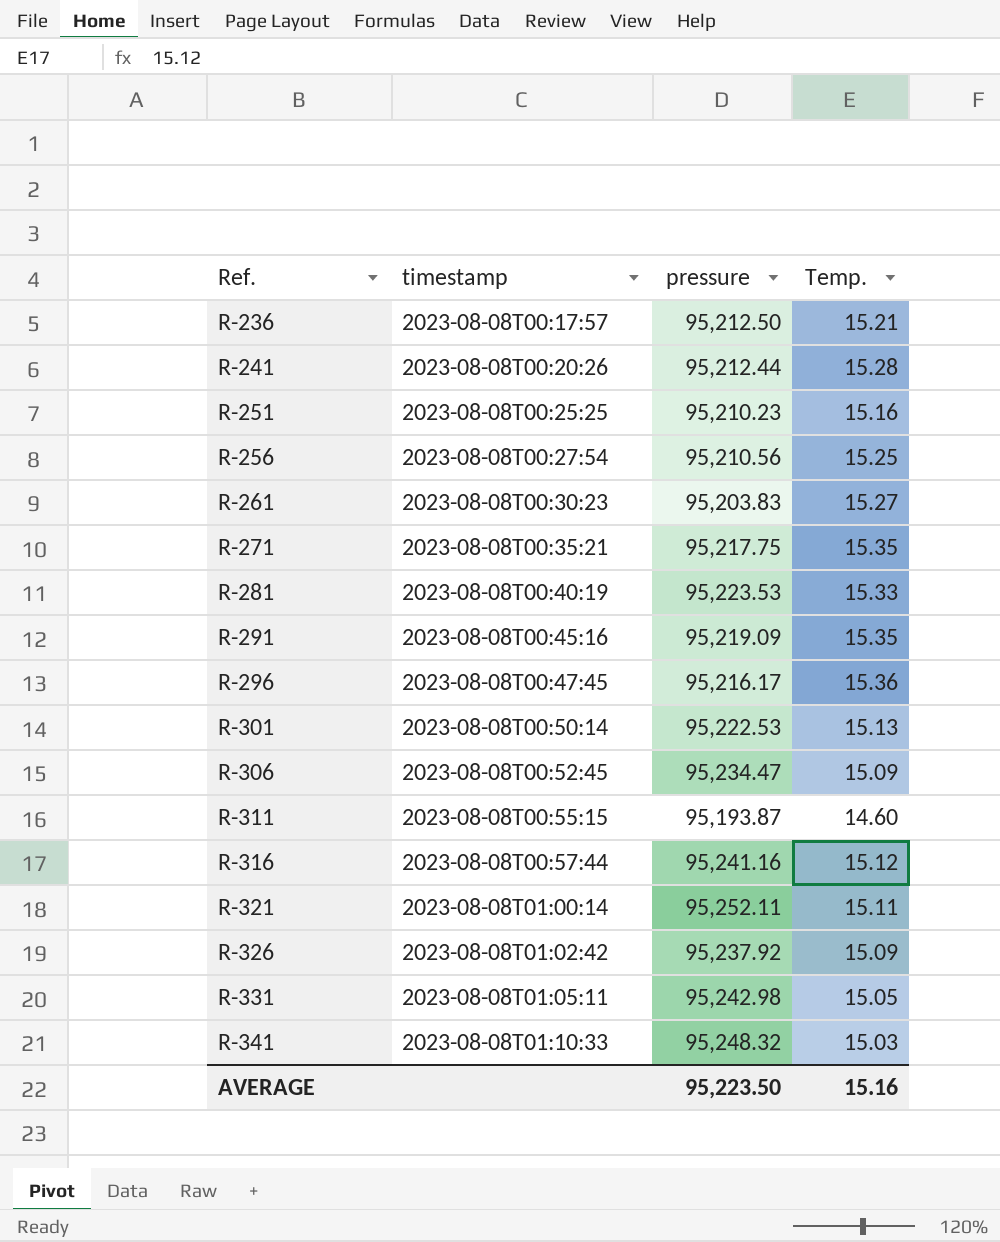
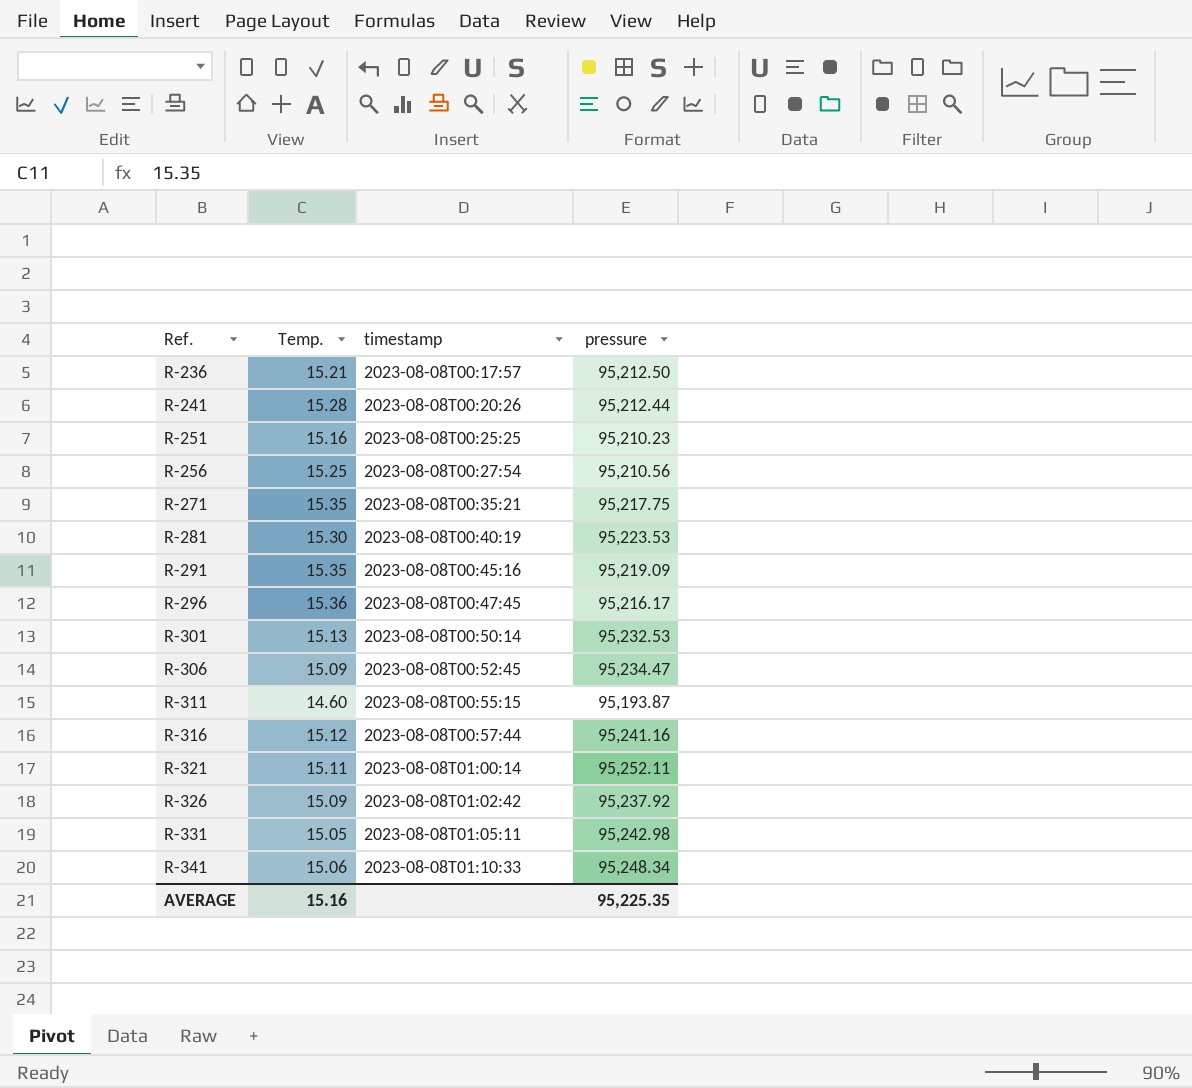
column Temp. | position: 4 -> 2
row R-261: 2023-08-08T00:30:23 | 95,203.83 | 15.27 -> none
R-281 | Temp.: 15.33 -> 15.30
R-301 | pressure: 95,222.53 -> 95,232.53
R-341 | Temp.: 15.03 -> 15.06
R-341 | pressure: 95,248.32 -> 95,248.34
AVERAGE | pressure: 95,223.50 -> 95,225.35

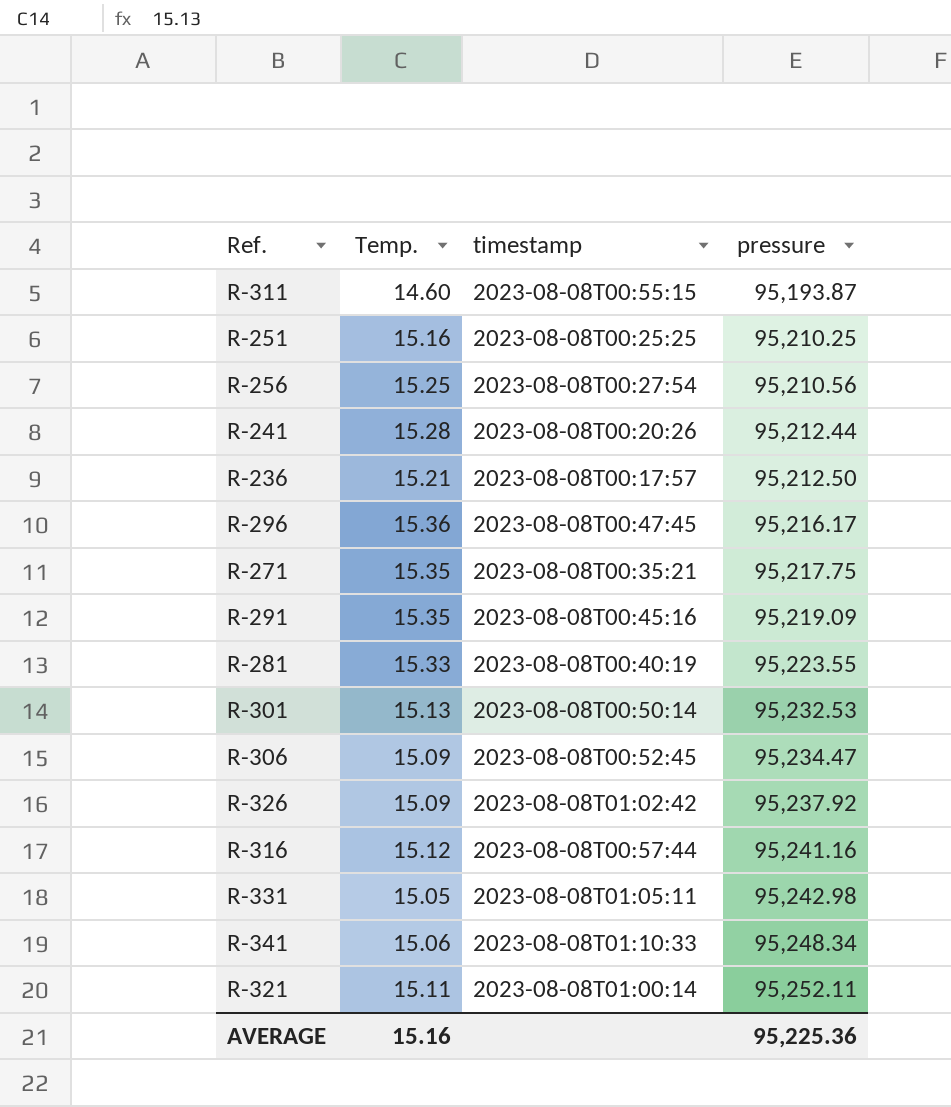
row order: Ref. ascending -> pressure ascending
R-251 | pressure: 95,210.23 -> 95,210.25
R-281 | Temp.: 15.30 -> 15.33
R-281 | pressure: 95,223.53 -> 95,223.55
AVERAGE | pressure: 95,225.35 -> 95,225.36

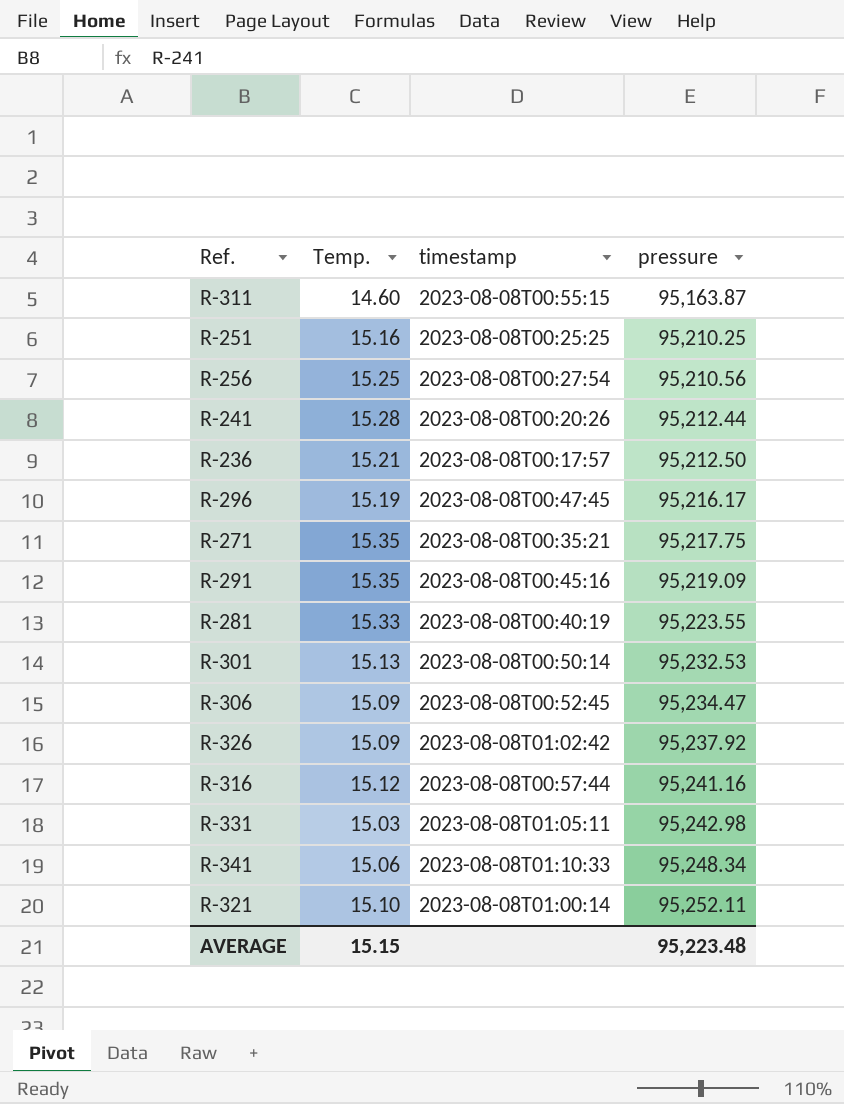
R-311 | pressure: 95,193.87 -> 95,163.87
R-296 | Temp.: 15.36 -> 15.19
R-331 | Temp.: 15.05 -> 15.03
R-321 | Temp.: 15.11 -> 15.10
AVERAGE | Temp.: 15.16 -> 15.15
AVERAGE | pressure: 95,225.36 -> 95,223.48

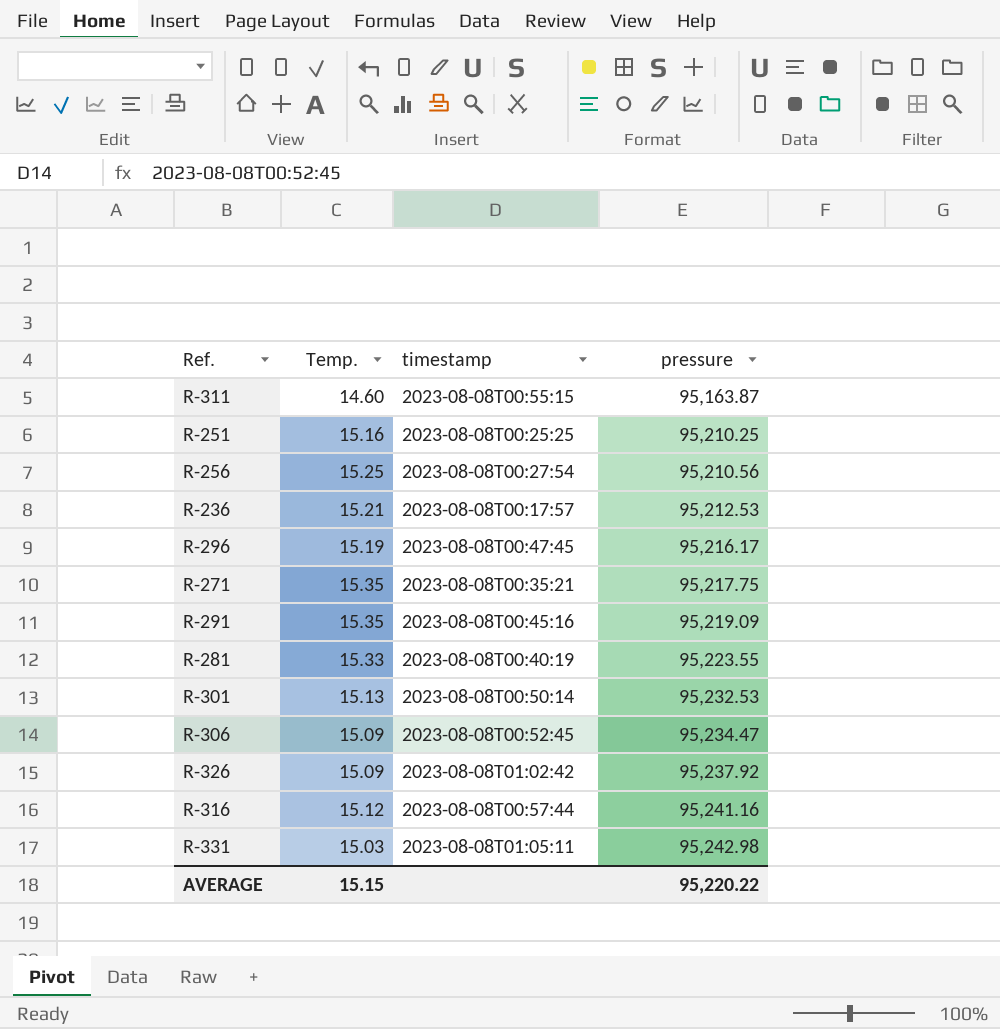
row R-241: 15.28 | 2023-08-08T00:20:26 | 95,212.44 -> none
row R-341: 15.06 | 2023-08-08T01:10:33 | 95,248.34 -> none
row R-321: 15.10 | 2023-08-08T01:00:14 | 95,252.11 -> none
R-236 | pressure: 95,212.50 -> 95,212.53
AVERAGE | pressure: 95,223.48 -> 95,220.22

